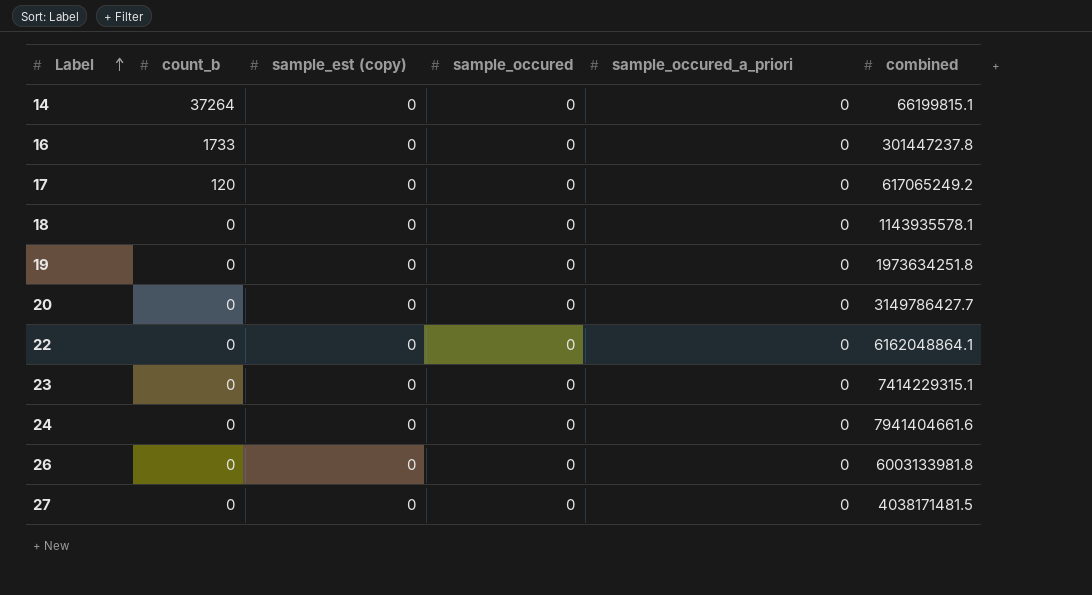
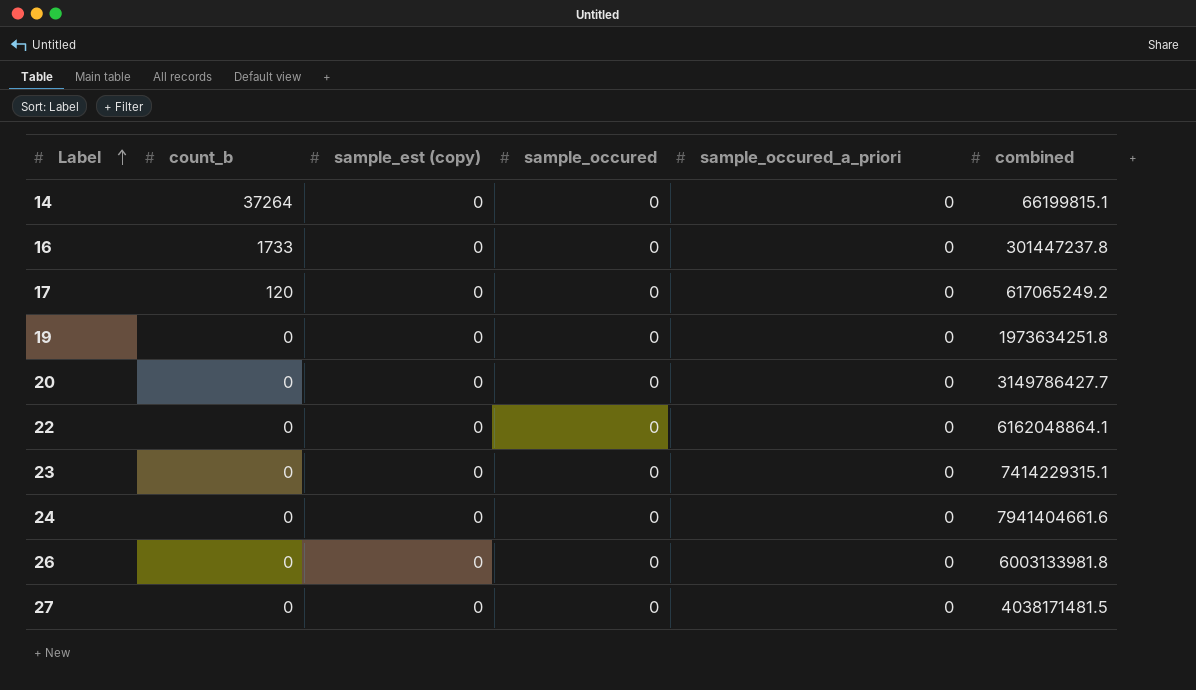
row 18: 0 | 0 | 0 | 0 | 1143935578.1 -> none

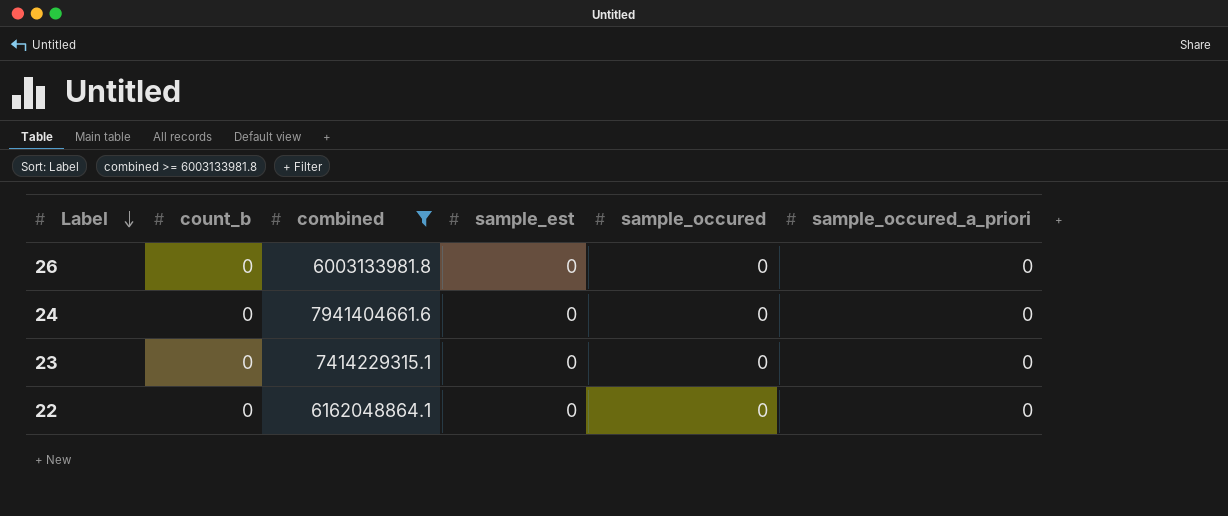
filter: none -> combined >= 6003133981.8
row order: Label ascending -> Label descending
column combined | position: 6 -> 3
column name: sample_est (copy) -> sample_est

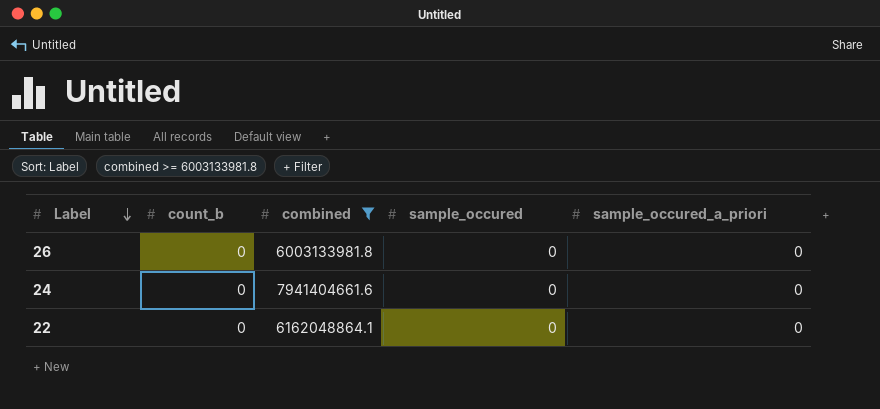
column sample_est | position: 4 -> none
row 23: 0 | 7414229315.1 | 0 | 0 | 0 -> none

